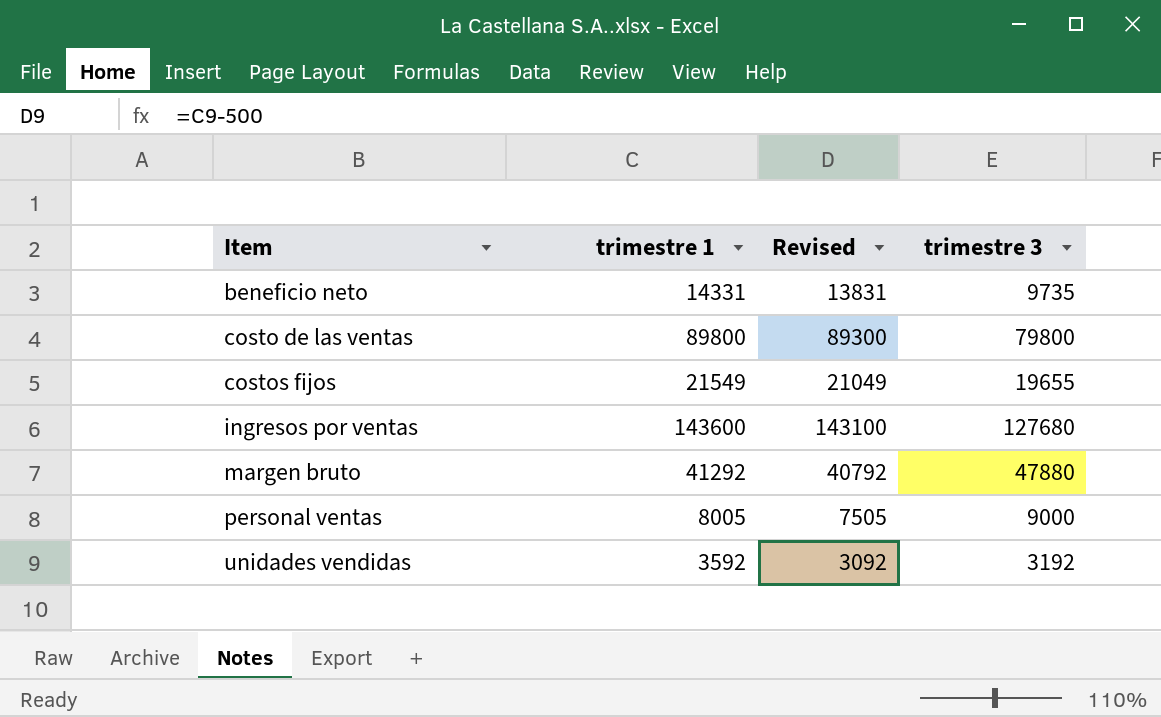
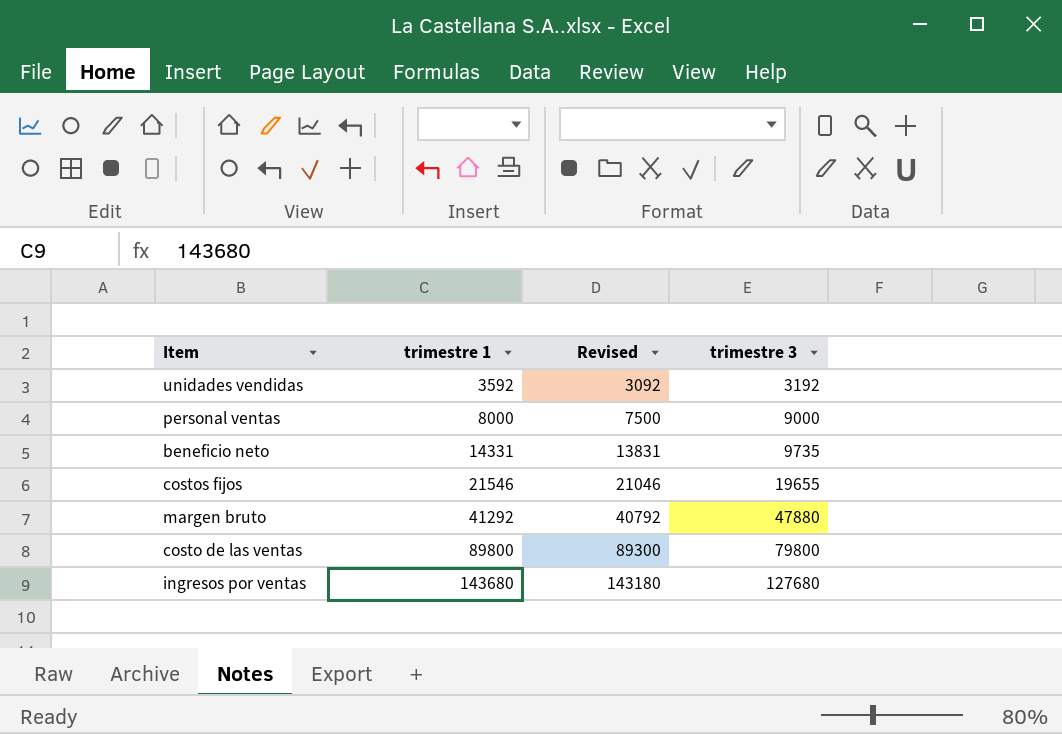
row order: Item ascending -> trimestre 1 ascending
personal ventas | trimestre 1: 8005 -> 8000
personal ventas | Revised: 7505 -> 7500
costos fijos | trimestre 1: 21549 -> 21546
costos fijos | Revised: 21049 -> 21046
ingresos por ventas | trimestre 1: 143600 -> 143680
ingresos por ventas | Revised: 143100 -> 143180

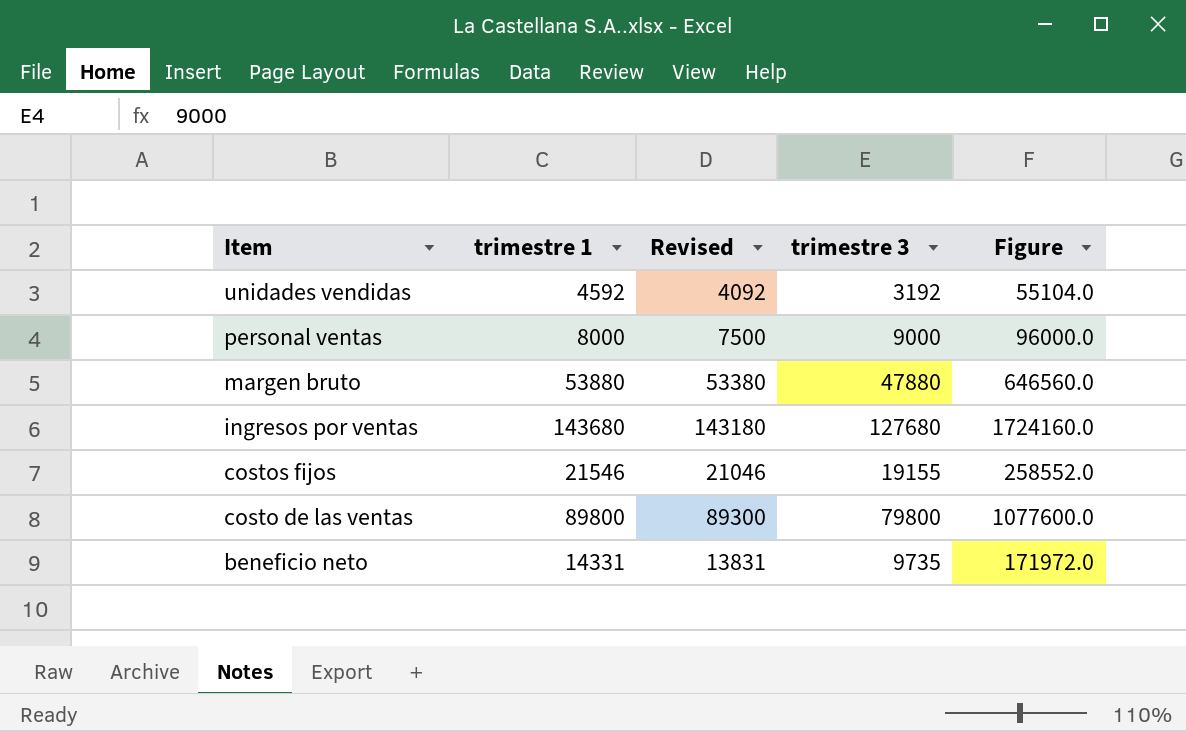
row order: trimestre 1 ascending -> Item descending
column Figure | formula: none -> [trimestre 1] * 12
unidades vendidas | trimestre 1: 3592 -> 4592
unidades vendidas | Revised: 3092 -> 4092
margen bruto | trimestre 1: 41292 -> 53880
margen bruto | Revised: 40792 -> 53380
costos fijos | trimestre 3: 19655 -> 19155

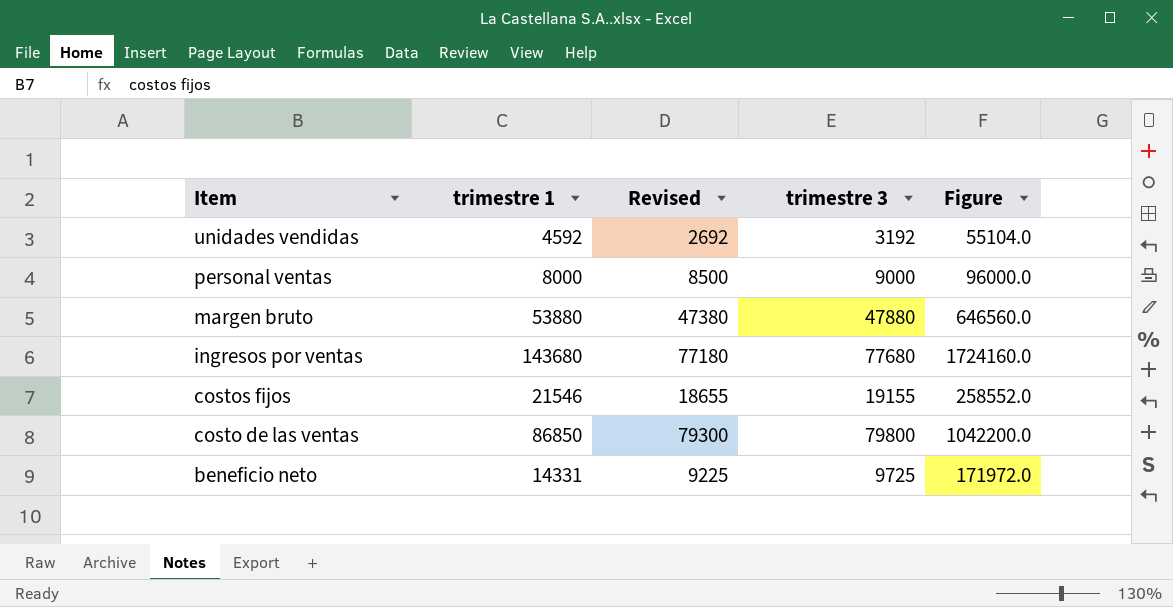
column Revised | formula: [trimestre 1] - 500 -> [trimestre 3] - 500
ingresos por ventas | trimestre 3: 127680 -> 77680
costo de las ventas | trimestre 1: 89800 -> 86850
costo de las ventas | Figure: 1077600.0 -> 1042200.0
beneficio neto | trimestre 3: 9735 -> 9725

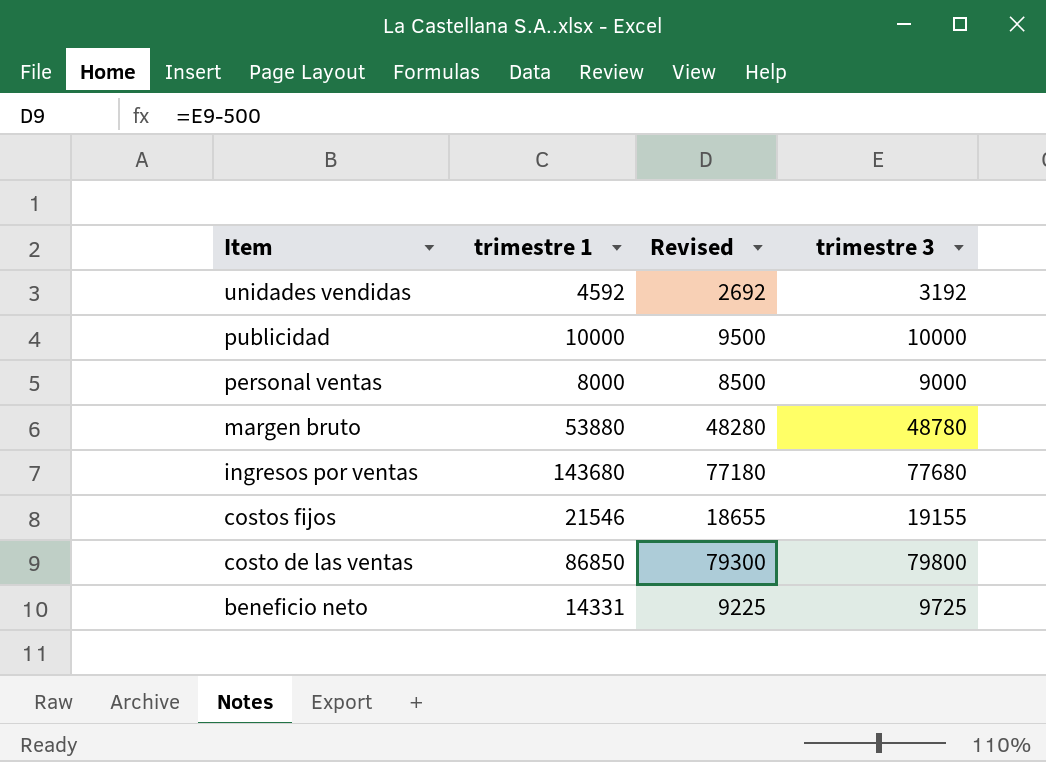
column Figure | formula: [trimestre 1] * 12 -> none
row publicidad: none -> 10000 | 9500 | 10000
margen bruto | Revised: 47380 -> 48280
margen bruto | trimestre 3: 47880 -> 48780

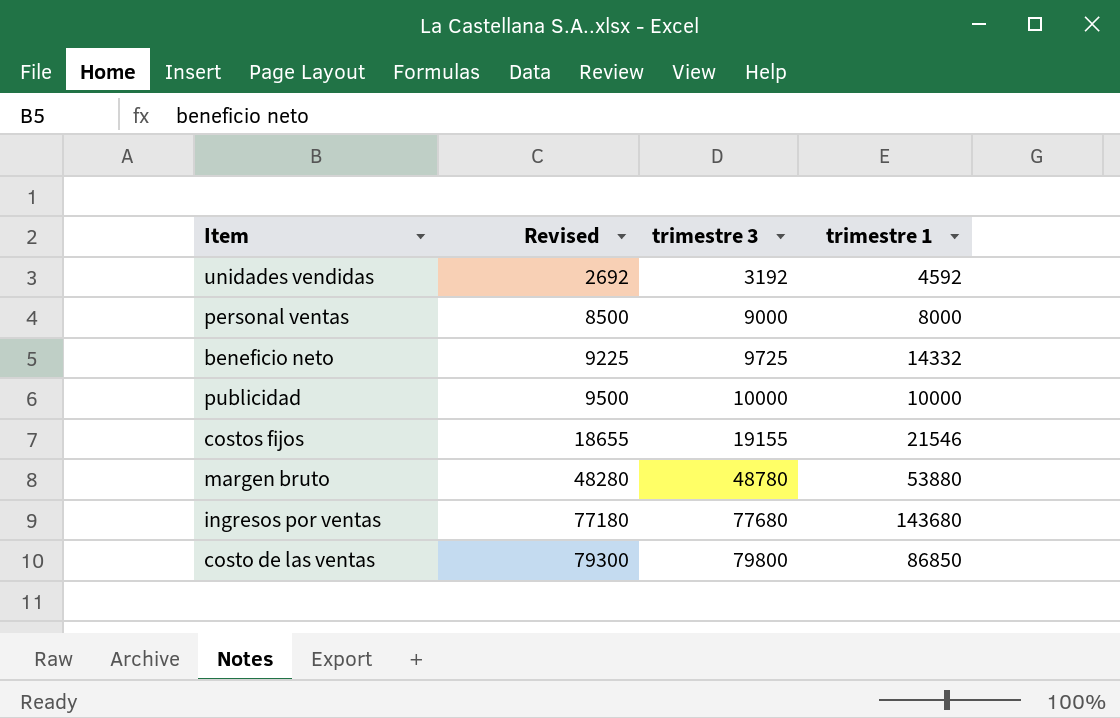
row order: Item descending -> Revised ascending
column trimestre 1 | position: 2 -> 4
beneficio neto | trimestre 1: 14331 -> 14332

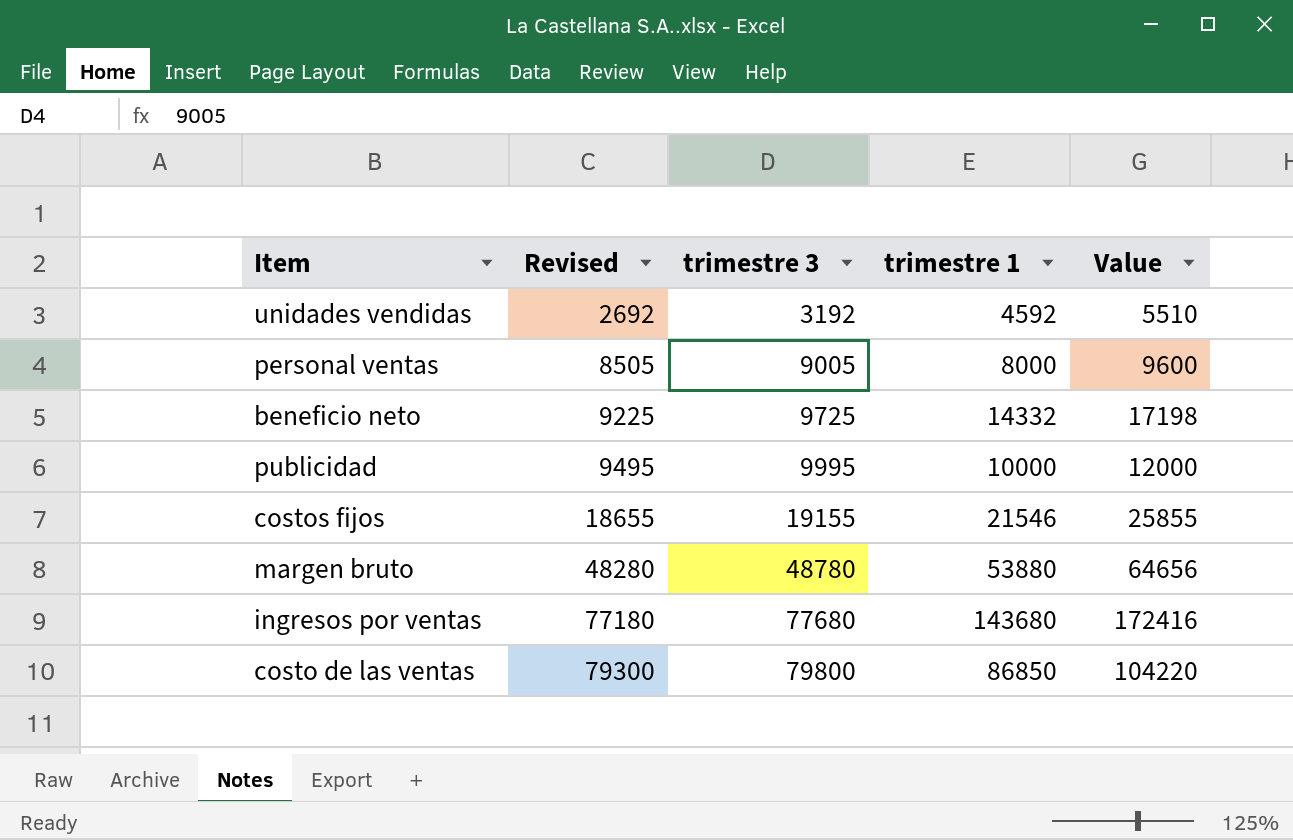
column Value | formula: none -> [trimestre 1] * 1.2
personal ventas | Revised: 8500 -> 8505
personal ventas | trimestre 3: 9000 -> 9005
publicidad | Revised: 9500 -> 9495
publicidad | trimestre 3: 10000 -> 9995

